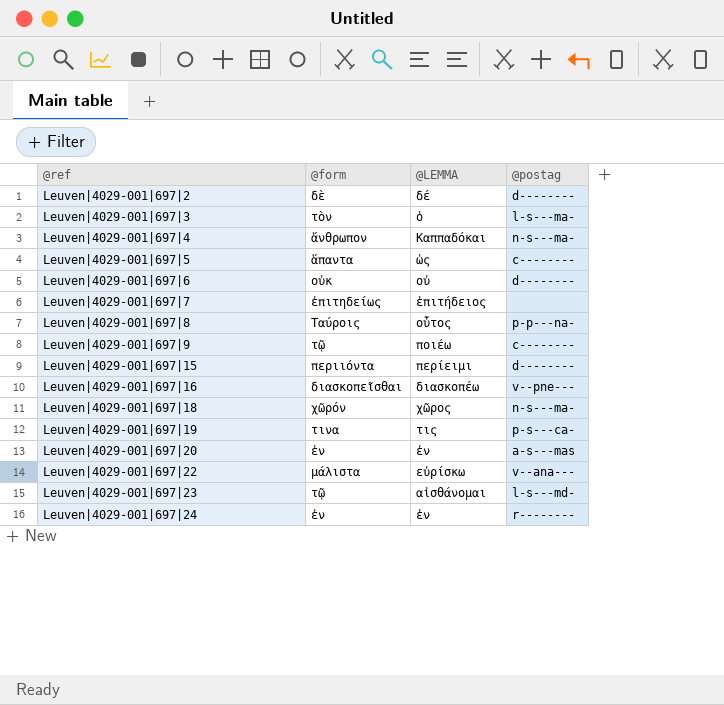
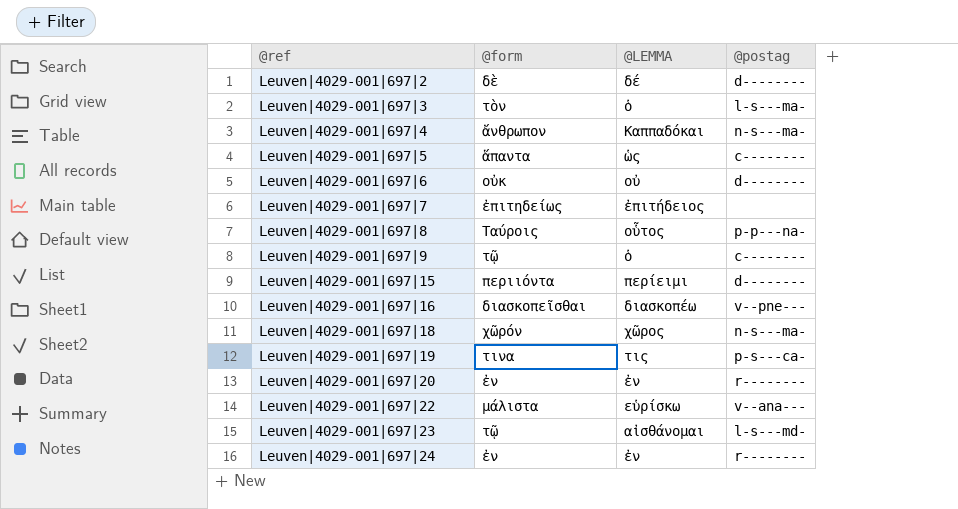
Leuven|4029-001|697|9 | @LEMMA: ποιέω -> ὁ
Leuven|4029-001|697|20 | @postag: a-s---mas -> r--------

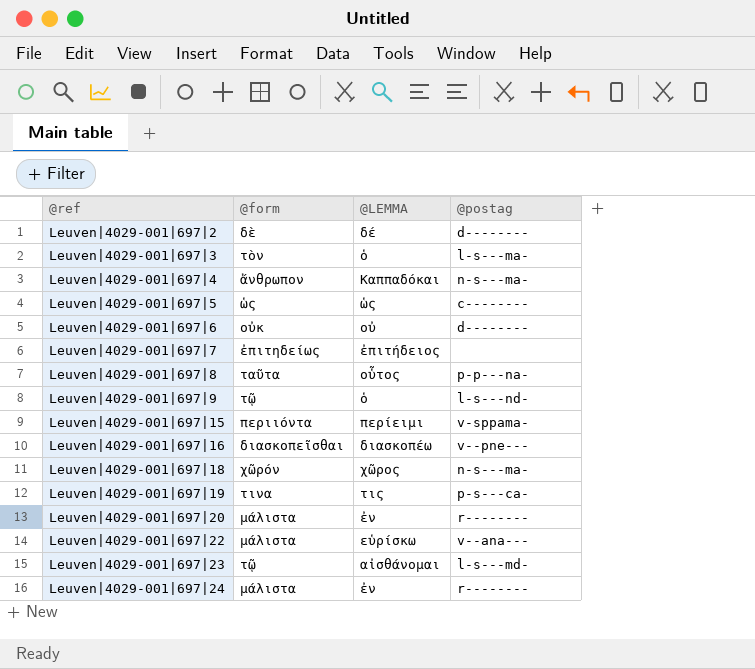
Leuven|4029-001|697|5 | @form: ἅπαντα -> ὡς
Leuven|4029-001|697|8 | @form: Ταύροις -> ταῦτα
Leuven|4029-001|697|9 | @postag: c-------- -> l-s---nd-
Leuven|4029-001|697|15 | @postag: d-------- -> v-sppama-
Leuven|4029-001|697|20 | @form: ἐν -> μάλιστα
Leuven|4029-001|697|24 | @form: ἐν -> μάλιστα

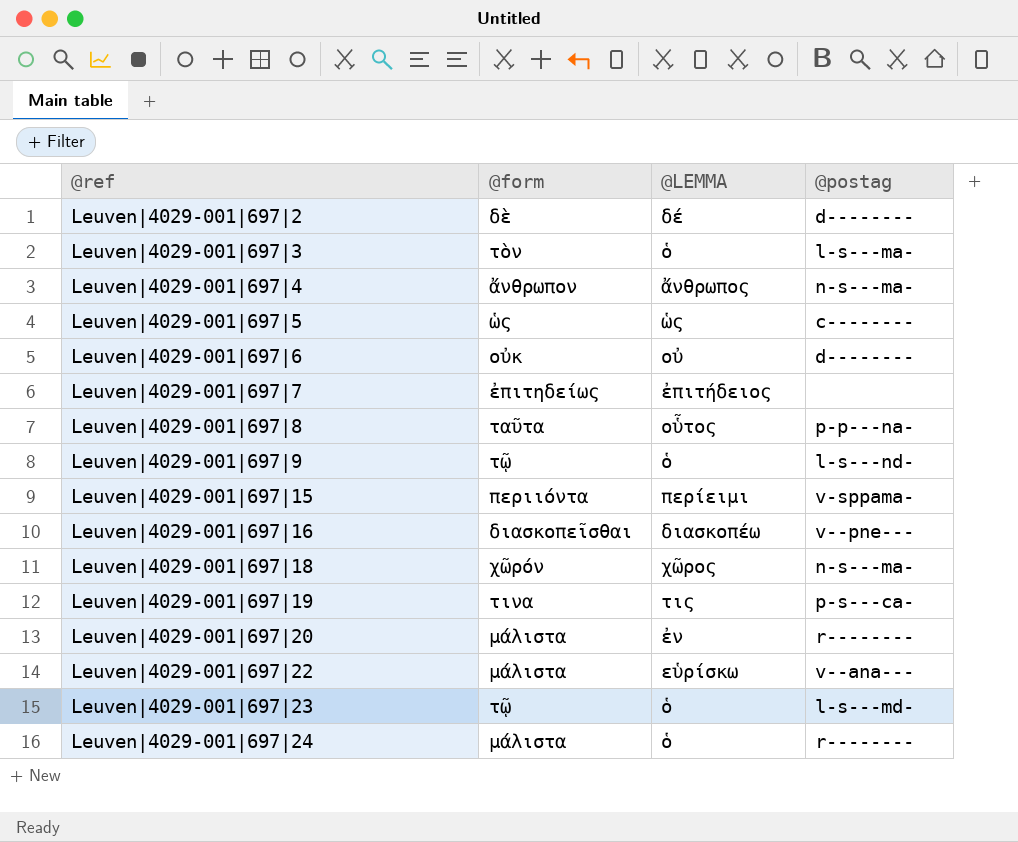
Leuven|4029-001|697|4 | @LEMMA: Καππαδόκαι -> ἄνθρωπος
Leuven|4029-001|697|23 | @LEMMA: αἰσθάνομαι -> ὁ
Leuven|4029-001|697|24 | @LEMMA: ἐν -> ὁ

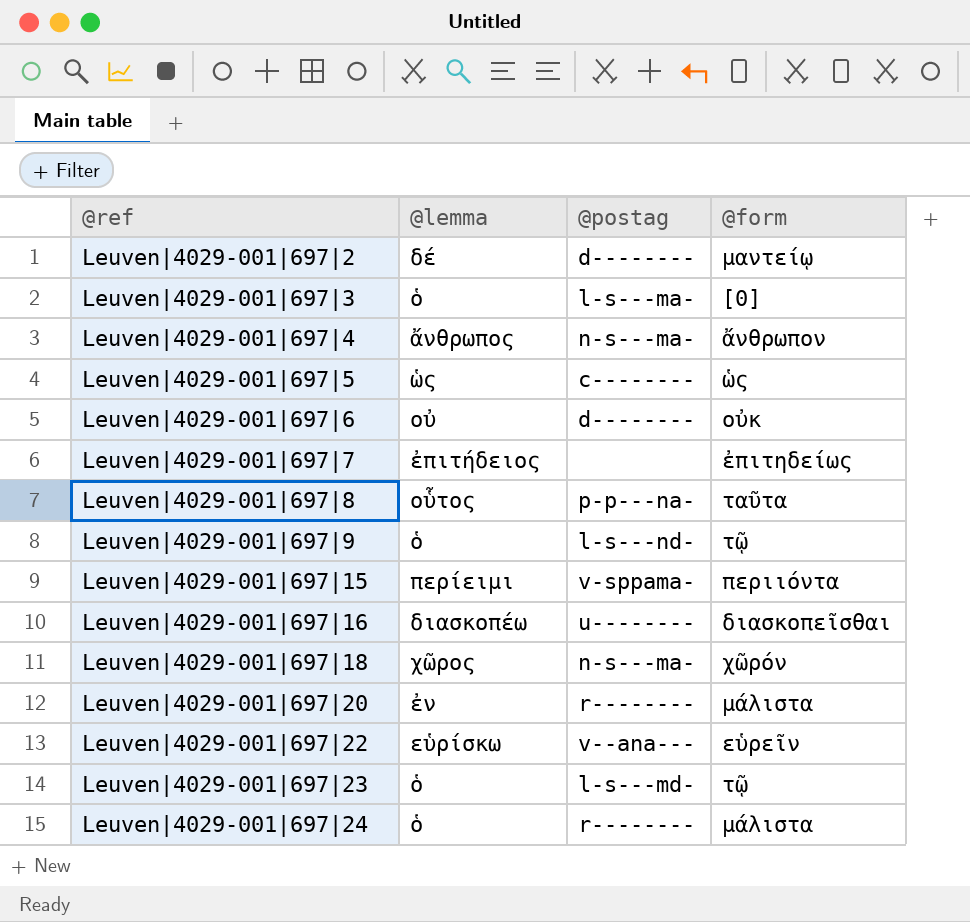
column name: @LEMMA -> @lemma
column @form | position: 2 -> 4
row Leuven|4029-001|697|19: τινα | τις | p-s---ca- -> none
Leuven|4029-001|697|2 | @form: δὲ -> μαντείῳ
Leuven|4029-001|697|3 | @form: τὸν -> [0]
Leuven|4029-001|697|16 | @postag: v--pne--- -> u--------
Leuven|4029-001|697|22 | @form: μάλιστα -> εὑρεῖν

